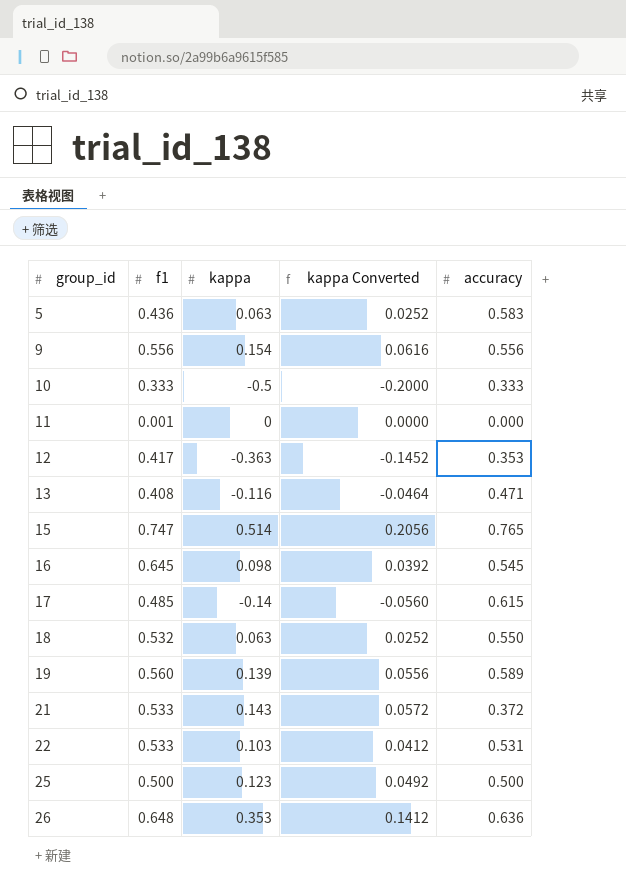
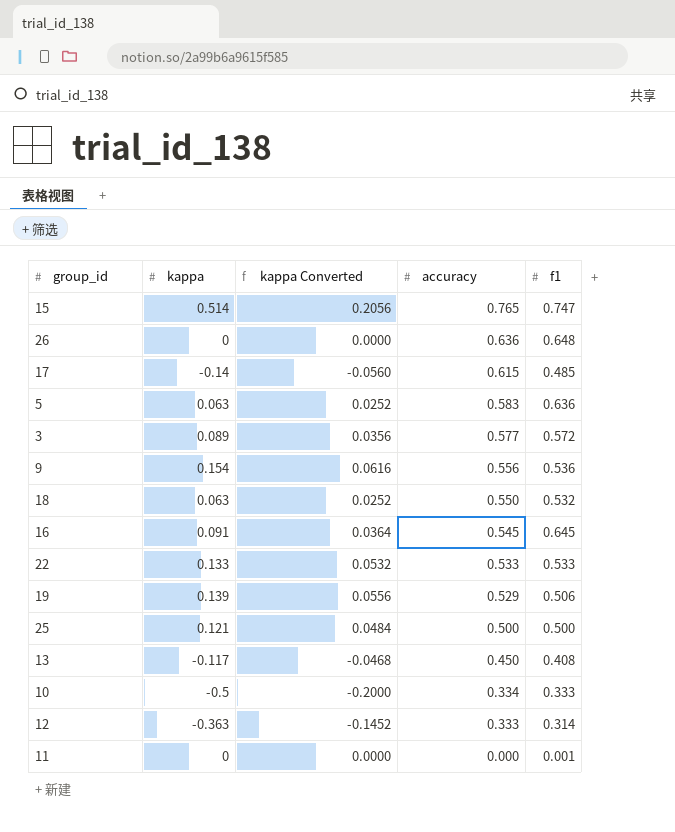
row order: group_id ascending -> accuracy descending
column f1 | position: 2 -> 5
row 21: 0.533 | 0.143 | 0.0572 | 0.372 -> none
26 | kappa: 0.353 -> 0
26 | kappa Converted: 0.1412 -> 0.0000
5 | f1: 0.436 -> 0.636
row 3: none -> 0.089 | 0.0356 | 0.577 | 0.572
9 | f1: 0.556 -> 0.536
16 | kappa: 0.098 -> 0.091
16 | kappa Converted: 0.0392 -> 0.0364
22 | kappa: 0.103 -> 0.133
22 | kappa Converted: 0.0412 -> 0.0532
22 | accuracy: 0.531 -> 0.533
19 | accuracy: 0.589 -> 0.529
19 | f1: 0.560 -> 0.506
25 | kappa: 0.123 -> 0.121
25 | kappa Converted: 0.0492 -> 0.0484
13 | kappa: -0.116 -> -0.117
13 | kappa Converted: -0.0464 -> -0.0468
13 | accuracy: 0.471 -> 0.450
10 | accuracy: 0.333 -> 0.334
12 | accuracy: 0.353 -> 0.333
12 | f1: 0.417 -> 0.314

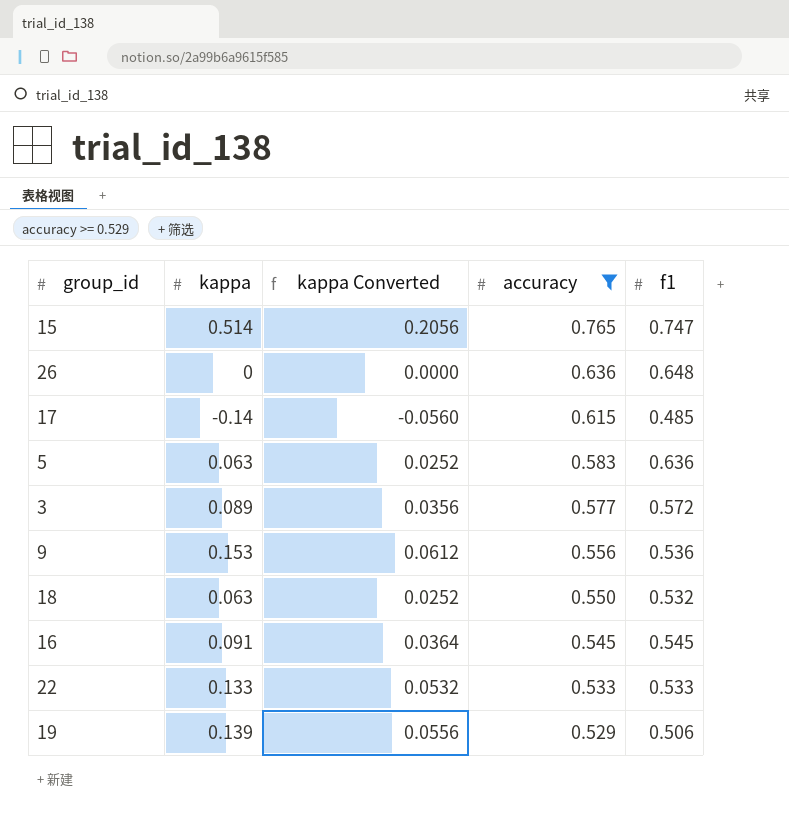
filter: none -> accuracy >= 0.529
9 | kappa: 0.154 -> 0.153
9 | kappa Converted: 0.0616 -> 0.0612
16 | f1: 0.645 -> 0.545

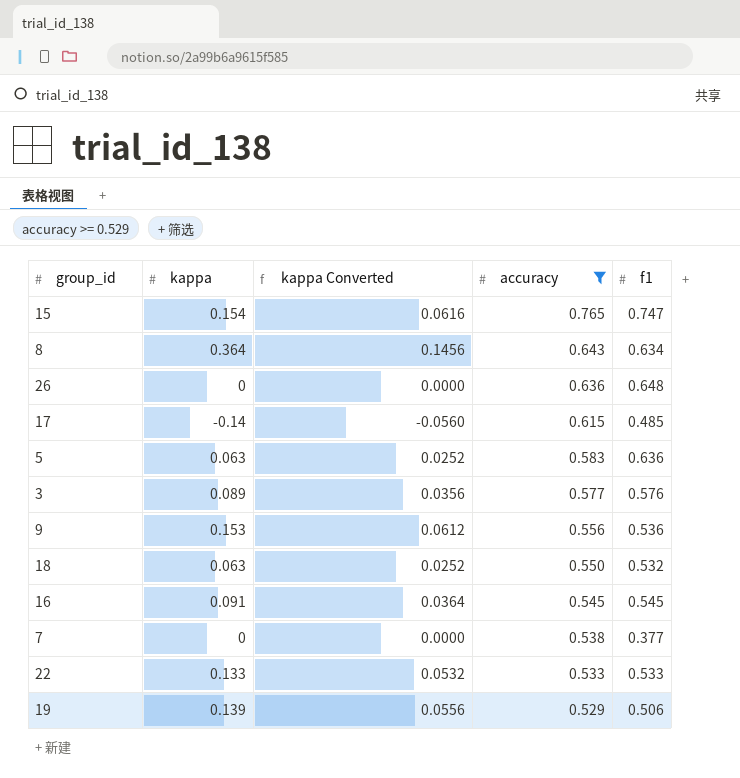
15 | kappa: 0.514 -> 0.154
15 | kappa Converted: 0.2056 -> 0.0616
row 8: none -> 0.364 | 0.1456 | 0.643 | 0.634
3 | f1: 0.572 -> 0.576
row 7: none -> 0 | 0.0000 | 0.538 | 0.377

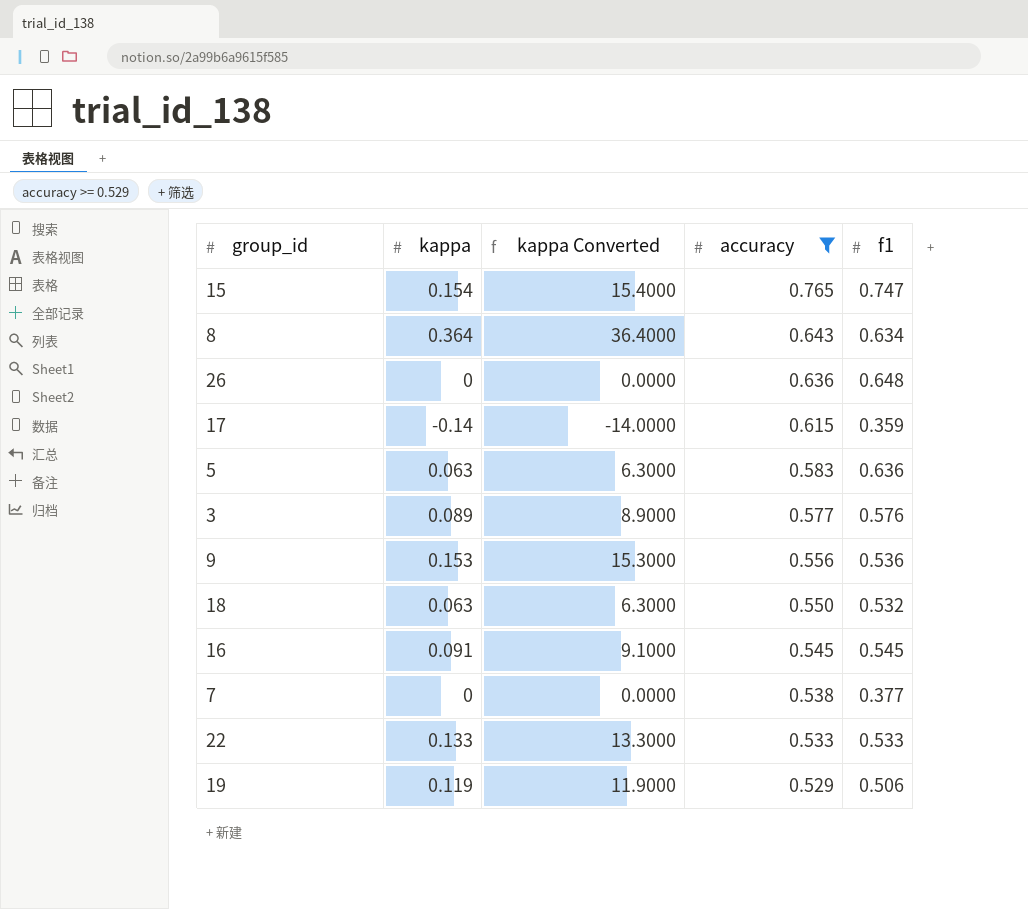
column kappa Converted | formula: [kappa] * 0.4 -> [kappa] * 100
17 | f1: 0.485 -> 0.359
19 | kappa: 0.139 -> 0.119

